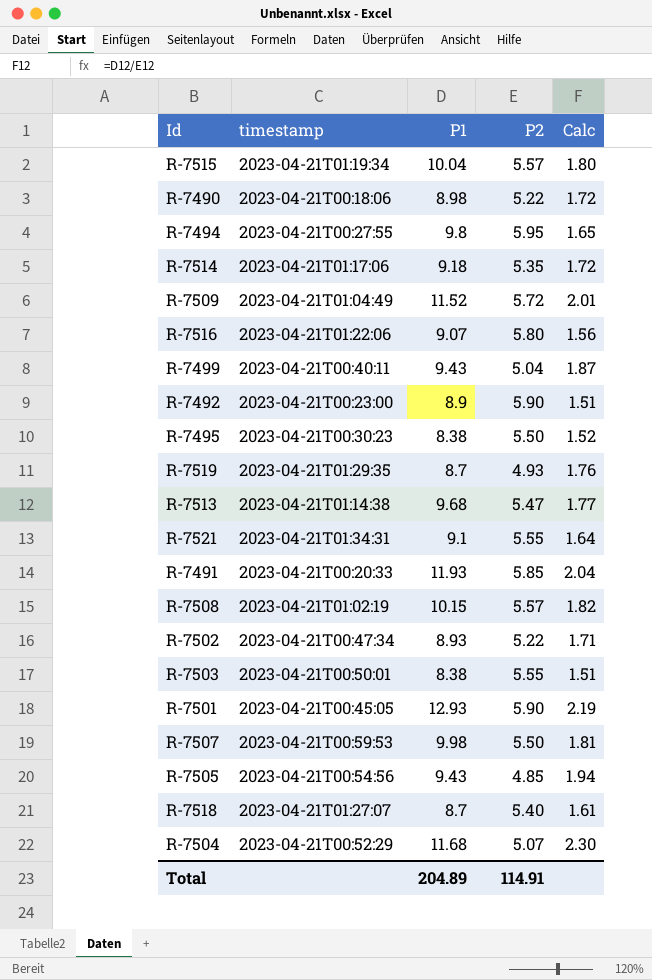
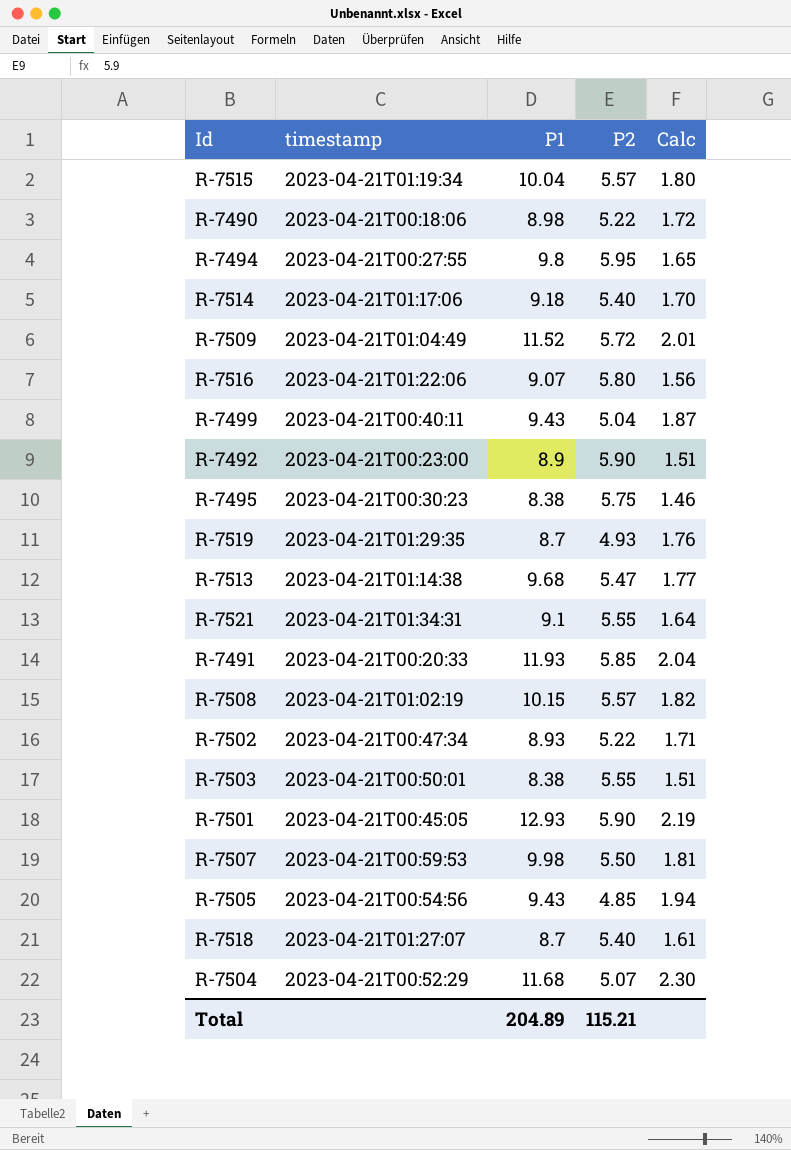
R-7514 | P2: 5.35 -> 5.40
R-7514 | Calc: 1.72 -> 1.70
R-7495 | P2: 5.50 -> 5.75
R-7495 | Calc: 1.52 -> 1.46
Total | P2: 114.91 -> 115.21

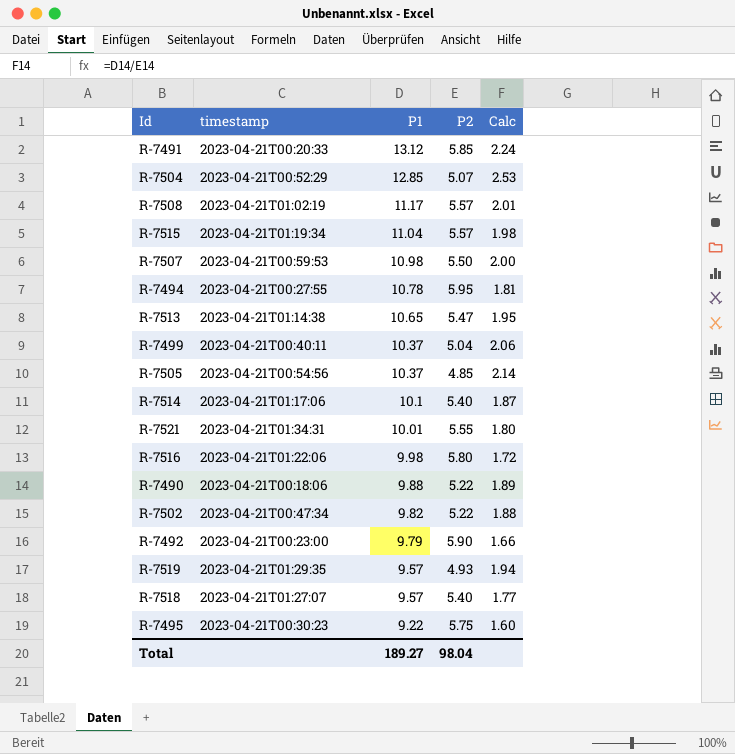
row order: none -> P1 descending
row R-7509: 2023-04-21T01:04:49 | 11.52 | 5.72 | 2.01 -> none
row R-7503: 2023-04-21T00:50:01 | 8.38 | 5.55 | 1.51 -> none
row R-7501: 2023-04-21T00:45:05 | 12.93 | 5.90 | 2.19 -> none
R-7491 | P1: 11.93 -> 13.12
R-7491 | Calc: 2.04 -> 2.24
R-7504 | P1: 11.68 -> 12.85
R-7504 | Calc: 2.30 -> 2.53
R-7508 | P1: 10.15 -> 11.17
R-7508 | Calc: 1.82 -> 2.01
R-7515 | P1: 10.04 -> 11.04
R-7515 | Calc: 1.80 -> 1.98
R-7507 | P1: 9.98 -> 10.98
R-7507 | Calc: 1.81 -> 2.00
R-7494 | P1: 9.8 -> 10.78
R-7494 | Calc: 1.65 -> 1.81
R-7513 | P1: 9.68 -> 10.65
R-7513 | Calc: 1.77 -> 1.95
R-7499 | P1: 9.43 -> 10.37
R-7499 | Calc: 1.87 -> 2.06
R-7505 | P1: 9.43 -> 10.37
R-7505 | Calc: 1.94 -> 2.14
R-7514 | P1: 9.18 -> 10.1
R-7514 | Calc: 1.70 -> 1.87
R-7521 | P1: 9.1 -> 10.01
R-7521 | Calc: 1.64 -> 1.80
R-7516 | P1: 9.07 -> 9.98
R-7516 | Calc: 1.56 -> 1.72
R-7490 | P1: 8.98 -> 9.88
R-7490 | Calc: 1.72 -> 1.89
R-7502 | P1: 8.93 -> 9.82
R-7502 | Calc: 1.71 -> 1.88
R-7492 | P1: 8.9 -> 9.79
R-7492 | Calc: 1.51 -> 1.66
R-7519 | P1: 8.7 -> 9.57
R-7519 | Calc: 1.76 -> 1.94
R-7518 | P1: 8.7 -> 9.57
R-7518 | Calc: 1.61 -> 1.77
R-7495 | P1: 8.38 -> 9.22
R-7495 | Calc: 1.46 -> 1.60
Total | P1: 204.89 -> 189.27
Total | P2: 115.21 -> 98.04

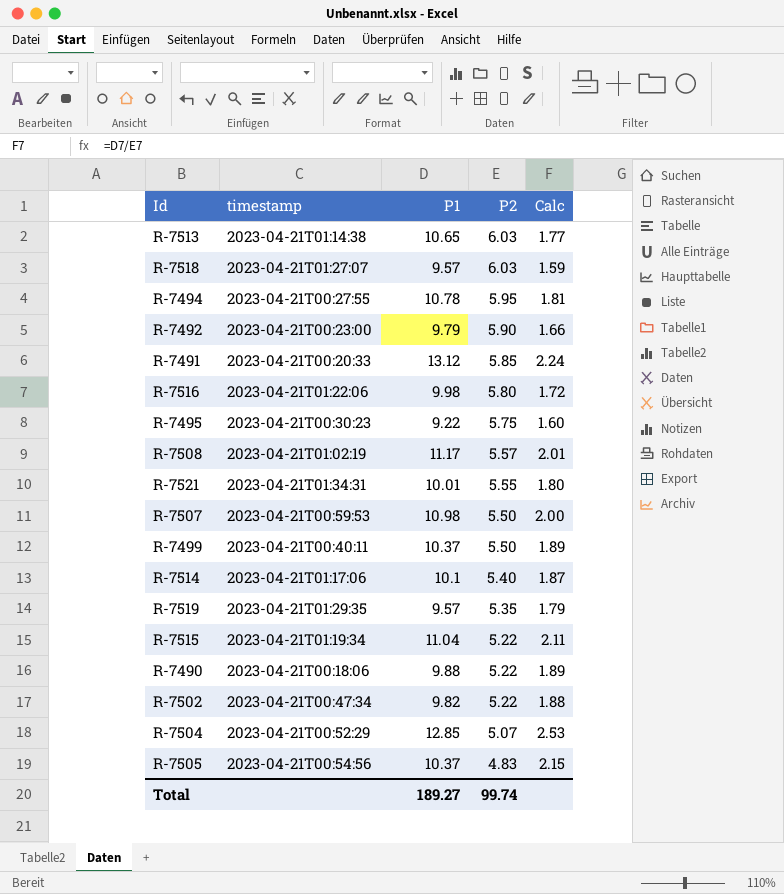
row order: P1 descending -> P2 descending
R-7513 | P2: 5.47 -> 6.03
R-7513 | Calc: 1.95 -> 1.77
R-7518 | P2: 5.40 -> 6.03
R-7518 | Calc: 1.77 -> 1.59
R-7499 | P2: 5.04 -> 5.50
R-7499 | Calc: 2.06 -> 1.89
R-7519 | P2: 4.93 -> 5.35
R-7519 | Calc: 1.94 -> 1.79
R-7515 | P2: 5.57 -> 5.22
R-7515 | Calc: 1.98 -> 2.11
R-7505 | P2: 4.85 -> 4.83
R-7505 | Calc: 2.14 -> 2.15
Total | P2: 98.04 -> 99.74

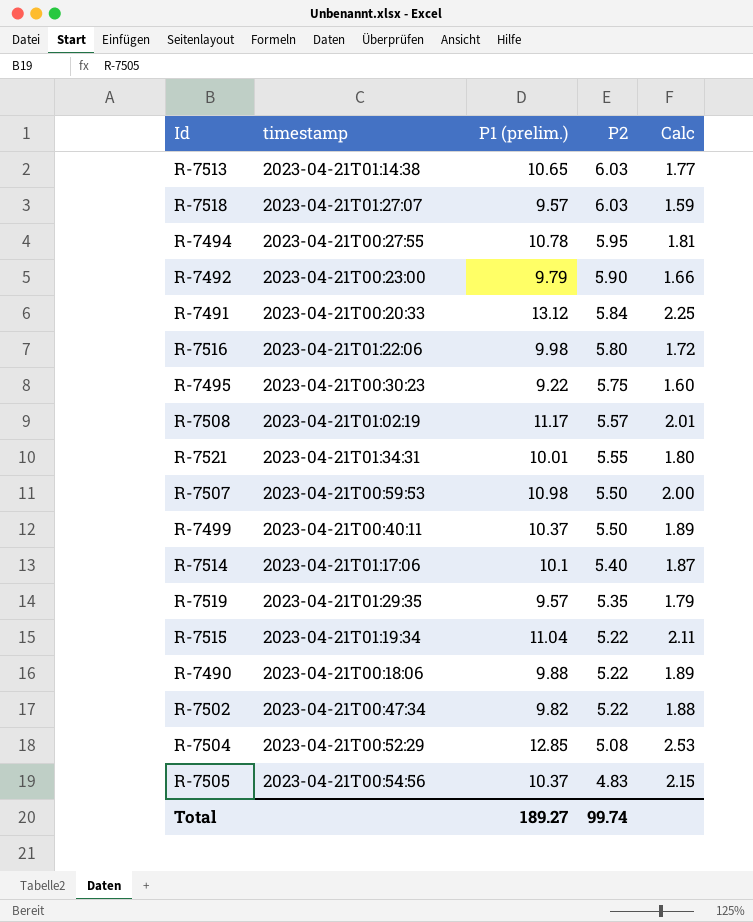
column name: P1 -> P1 (prelim.)
R-7491 | P2: 5.85 -> 5.84
R-7491 | Calc: 2.24 -> 2.25
R-7504 | P2: 5.07 -> 5.08

